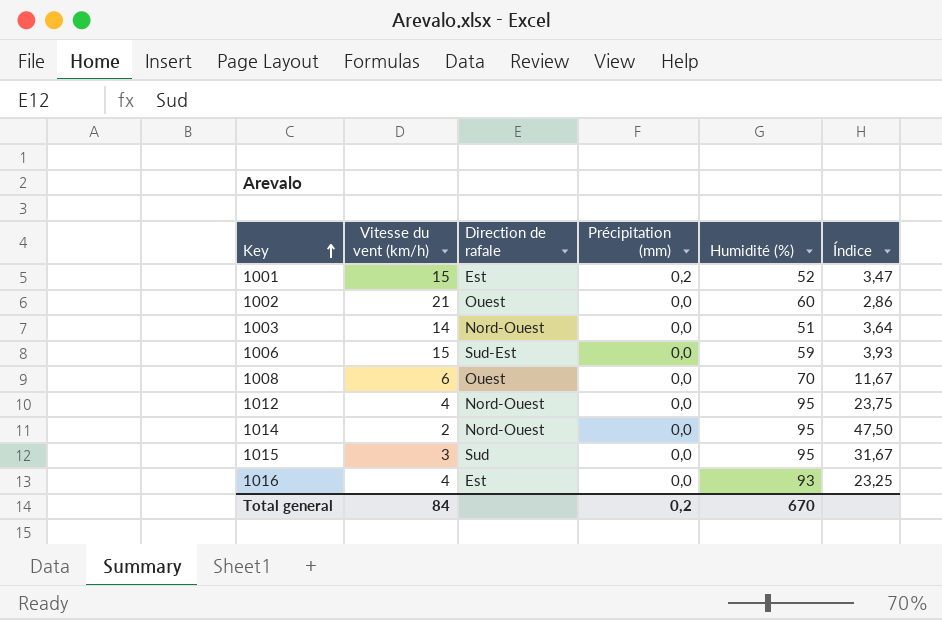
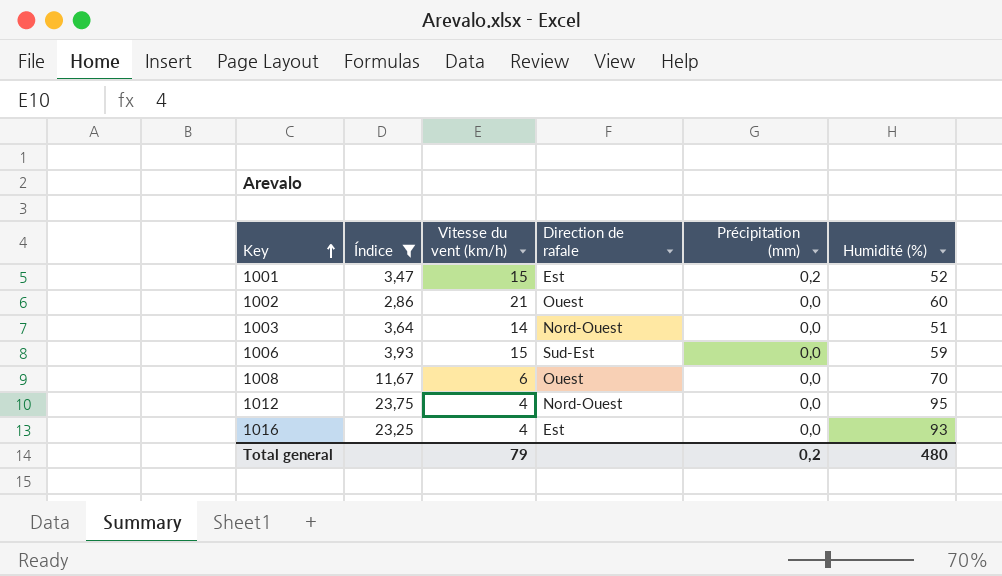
filter: none -> Índice <= 23,75
column Índice | position: 6 -> 2
Total general | Vitesse du vent (km/h): 84 -> 79
Total general | Humidité (%): 670 -> 480

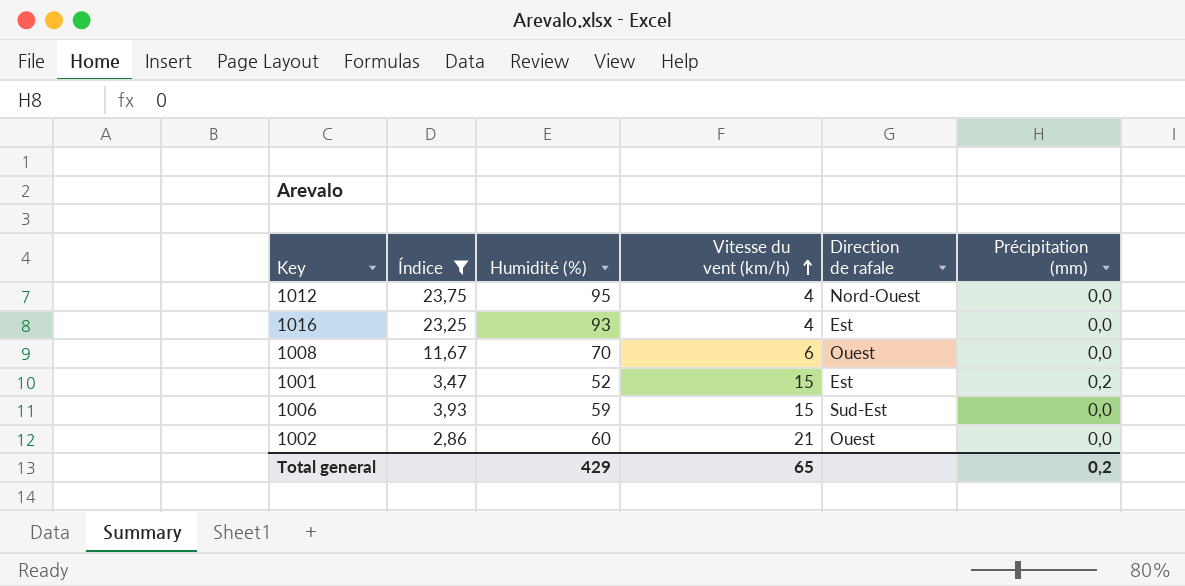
row order: Key ascending -> Vitesse du vent (km/h) ascending
column Humidité (%) | position: 6 -> 3
row 1003: 3,64 | 14 | Nord-Ouest | 0,0 | 51 -> none
Total general | Humidité (%): 480 -> 429
Total general | Vitesse du vent (km/h): 79 -> 65

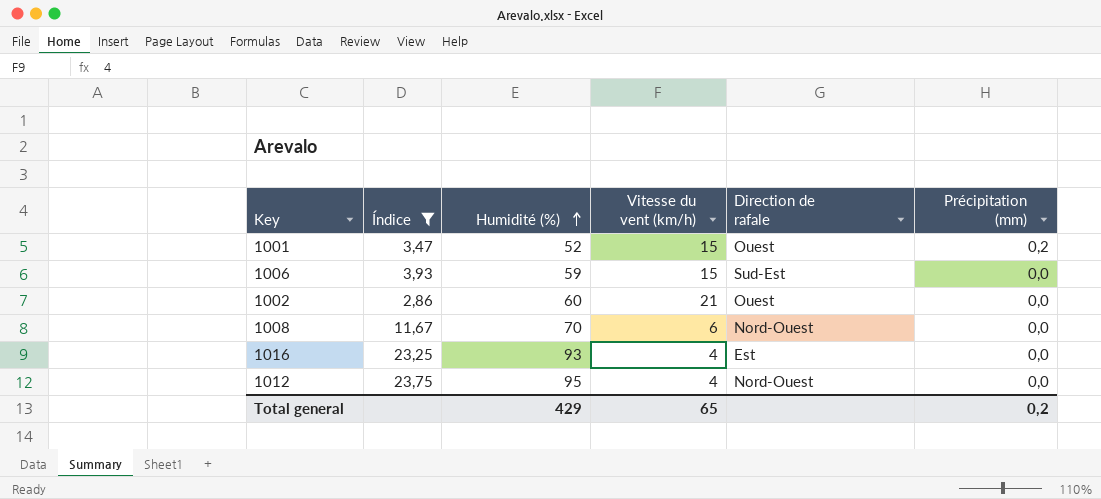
row order: Vitesse du vent (km/h) ascending -> Humidité (%) ascending
1001 | Direction de rafale: Est -> Ouest
1008 | Direction de rafale: Ouest -> Nord-Ouest

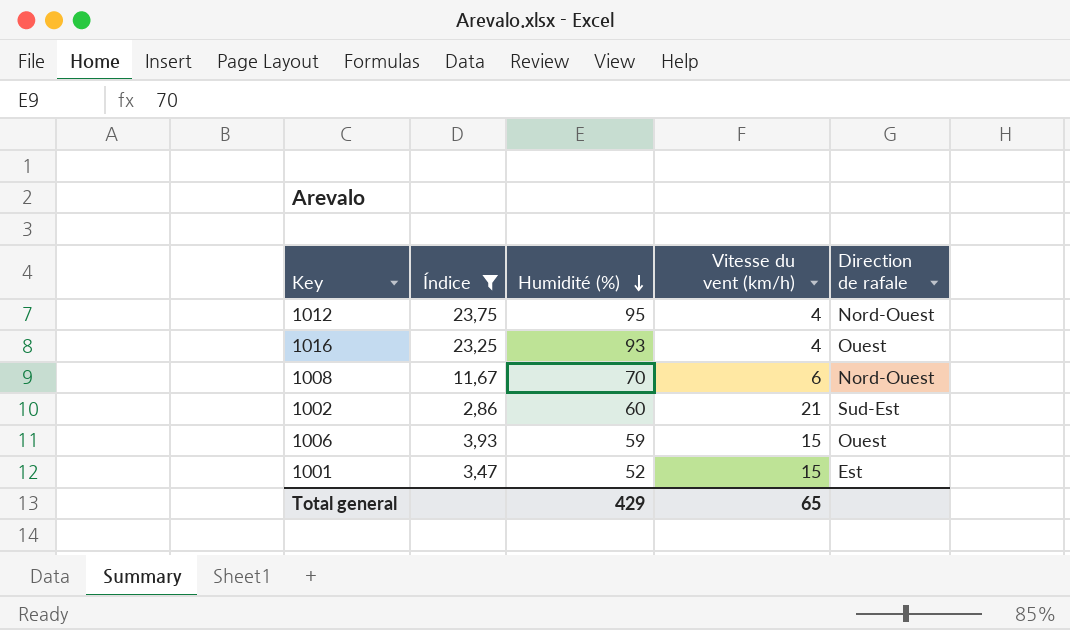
row order: Humidité (%) ascending -> Humidité (%) descending
column Précipitation (mm) | position: 6 -> none
1016 | Direction de rafale: Est -> Ouest
1002 | Direction de rafale: Ouest -> Sud-Est
1006 | Direction de rafale: Sud-Est -> Ouest
1001 | Direction de rafale: Ouest -> Est

